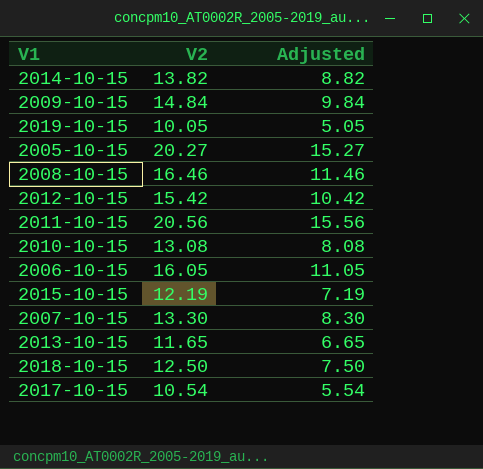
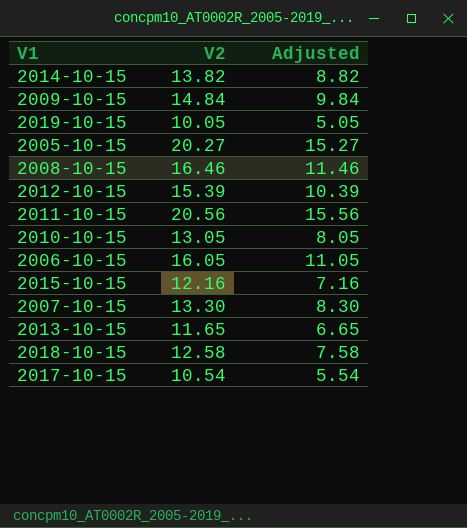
2012-10-15 | V2: 15.42 -> 15.39
2012-10-15 | Adjusted: 10.42 -> 10.39
2010-10-15 | V2: 13.08 -> 13.05
2010-10-15 | Adjusted: 8.08 -> 8.05
2015-10-15 | V2: 12.19 -> 12.16
2015-10-15 | Adjusted: 7.19 -> 7.16
2018-10-15 | V2: 12.50 -> 12.58
2018-10-15 | Adjusted: 7.50 -> 7.58

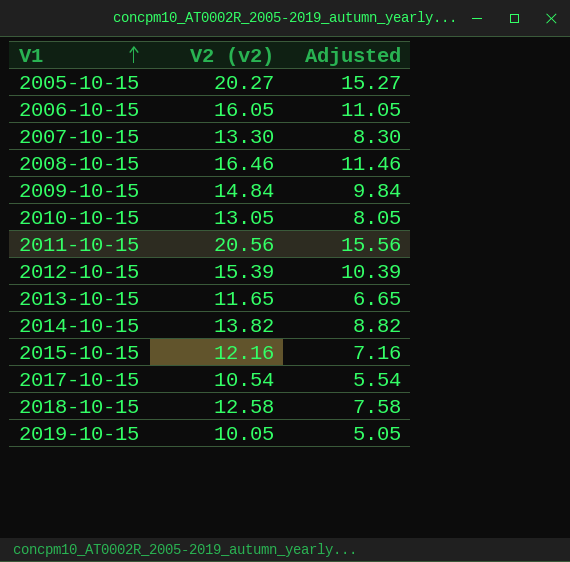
row order: none -> V1 ascending
column name: V2 -> V2 (v2)

